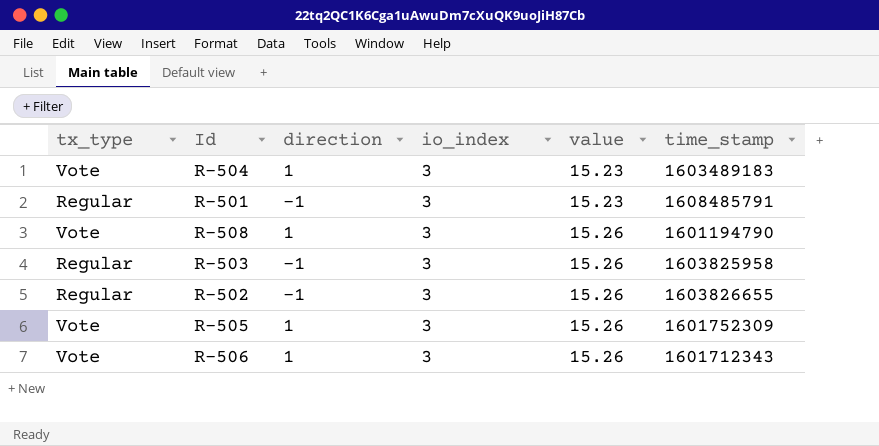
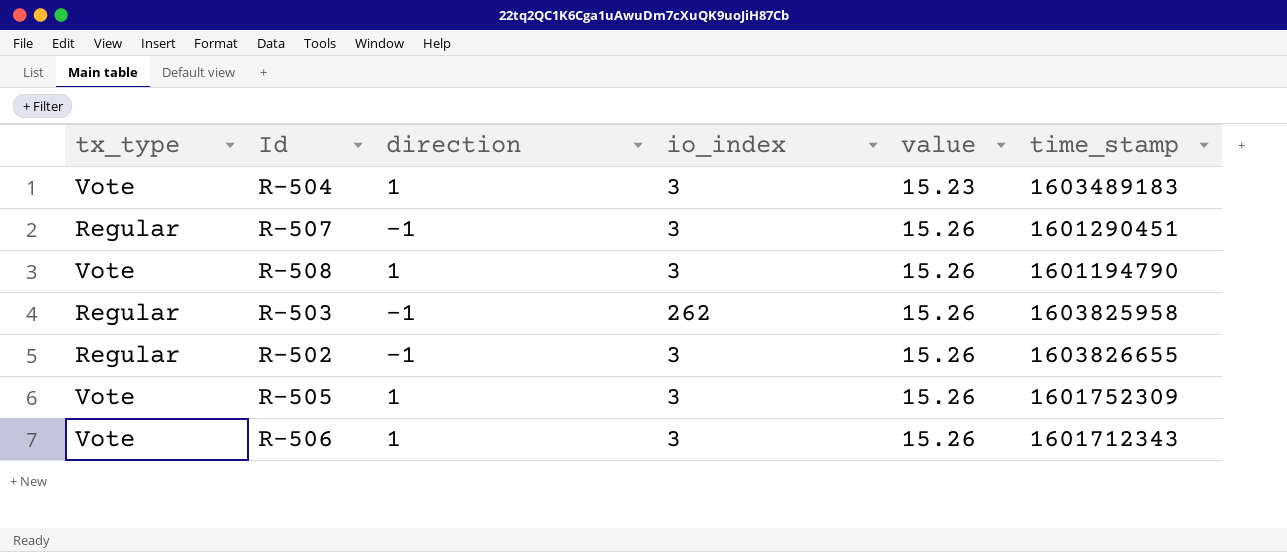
row R-501: Regular | -1 | 3 | 15.23 | 1608485791 -> none
row R-507: none -> Regular | -1 | 3 | 15.26 | 1601290451
R-503 | io_index: 3 -> 262

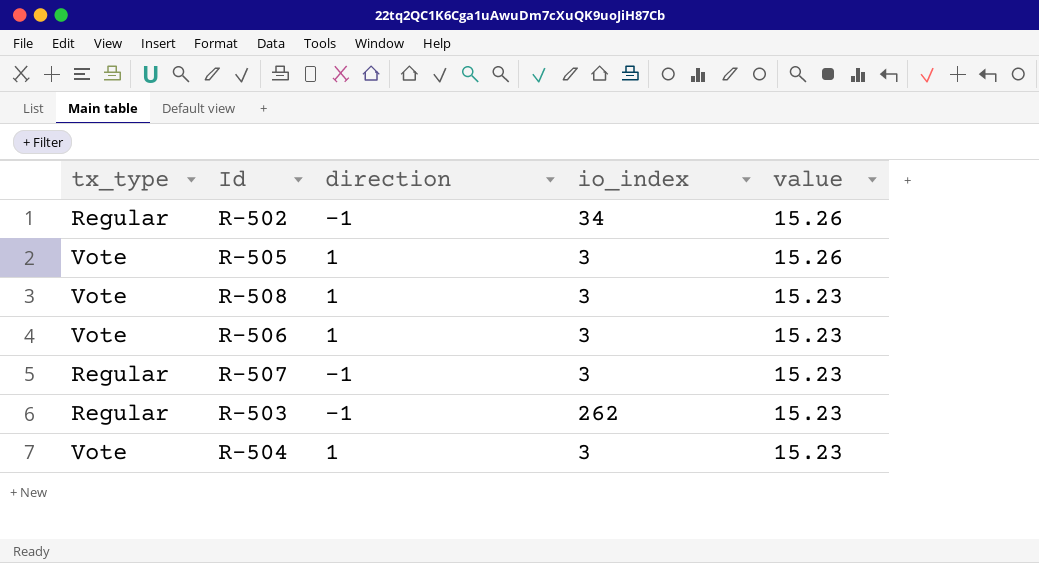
row order: value ascending -> value descending
column time_stamp | position: 6 -> none
R-502 | io_index: 3 -> 34
R-508 | value: 15.26 -> 15.23
R-506 | value: 15.26 -> 15.23
R-507 | value: 15.26 -> 15.23
R-503 | value: 15.26 -> 15.23

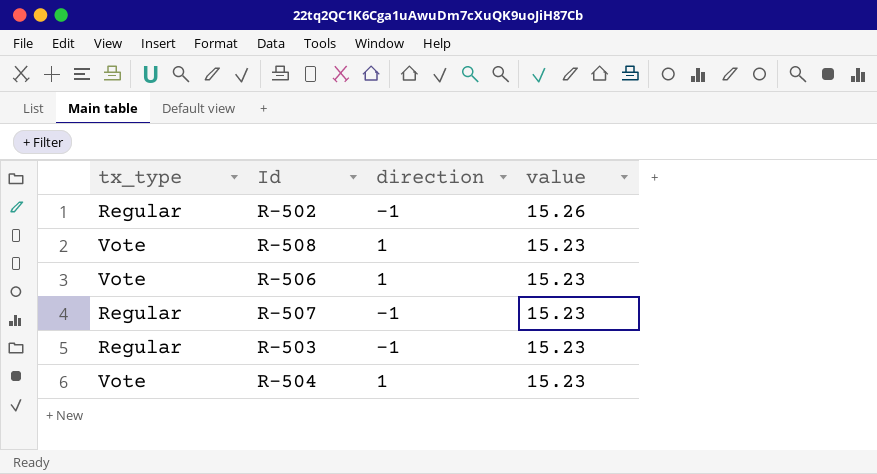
column io_index | position: 4 -> none
row R-505: Vote | 1 | 3 | 15.26 -> none

